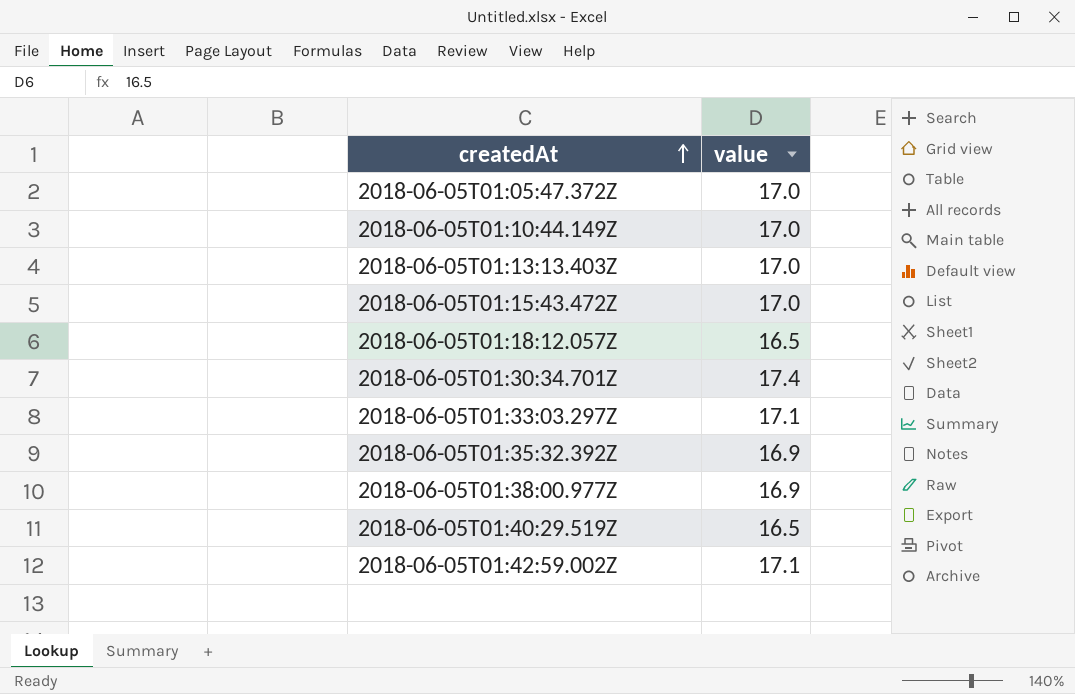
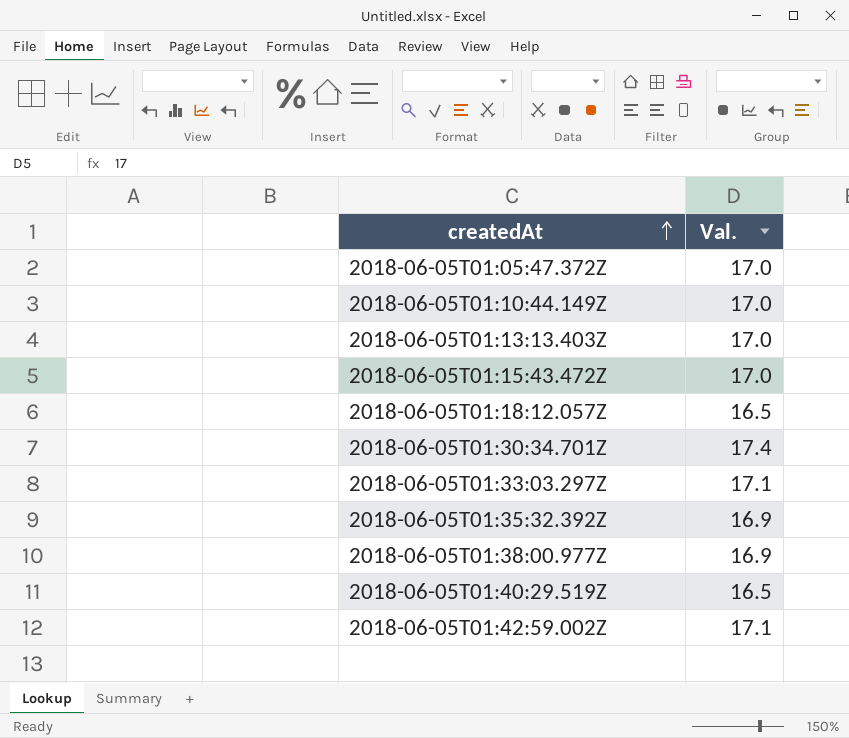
column name: value -> Val.

